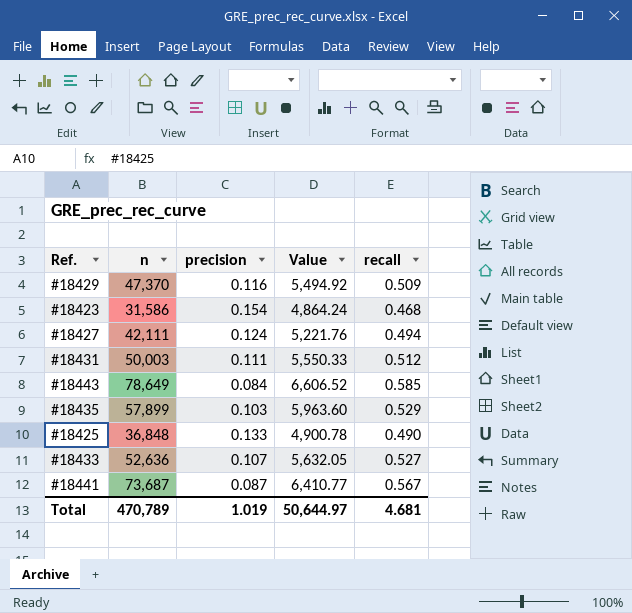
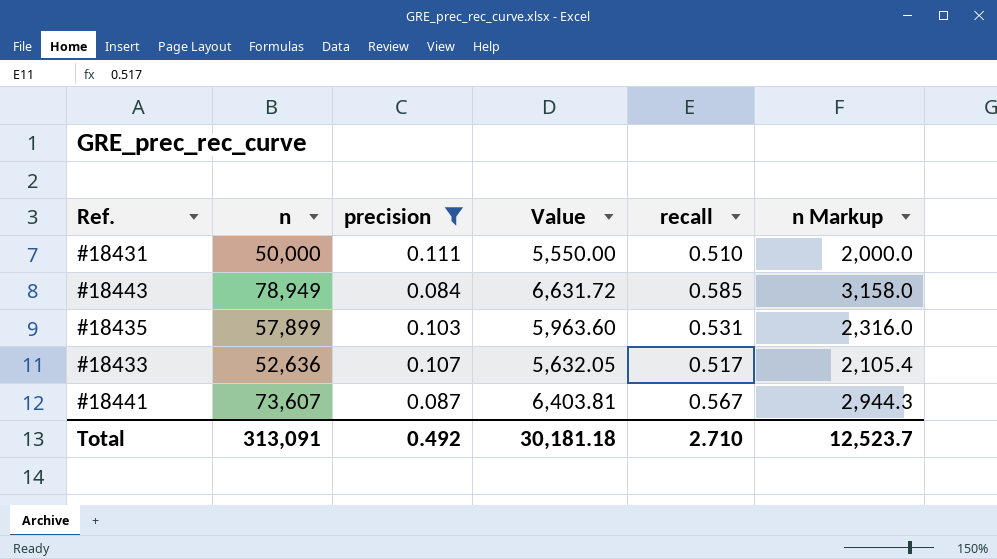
filter: none -> precision <= 0.111
column n Markup | formula: none -> [n] * 0.04
#18431 | n: 50,003 -> 50,000
#18431 | Value: 5,550.33 -> 5,550.00
#18431 | recall: 0.512 -> 0.510
#18443 | n: 78,649 -> 78,949
#18443 | Value: 6,606.52 -> 6,631.72
#18435 | recall: 0.529 -> 0.531
#18433 | recall: 0.527 -> 0.517
#18441 | n: 73,687 -> 73,607
#18441 | Value: 6,410.77 -> 6,403.81
Total | n: 470,789 -> 313,091
Total | precision: 1.019 -> 0.492
Total | Value: 50,644.97 -> 30,181.18
Total | recall: 4.681 -> 2.710

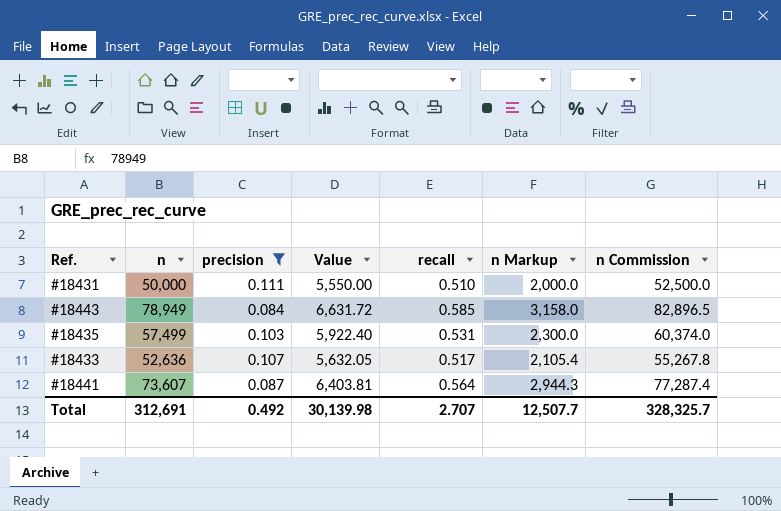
column n Commission | formula: none -> [n] * 1.05
#18435 | n: 57,899 -> 57,499
#18435 | Value: 5,963.60 -> 5,922.40
#18435 | n Markup: 2,316.0 -> 2,300.0
#18441 | recall: 0.567 -> 0.564
Total | n: 313,091 -> 312,691
Total | Value: 30,181.18 -> 30,139.98
Total | recall: 2.710 -> 2.707
Total | n Markup: 12,523.7 -> 12,507.7

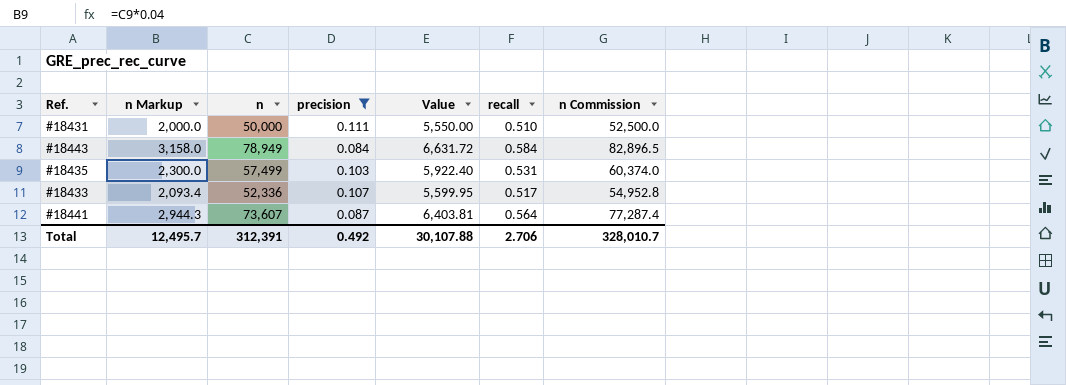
column n Markup | position: 6 -> 2
#18443 | recall: 0.585 -> 0.584
#18433 | n Markup: 2,105.4 -> 2,093.4
#18433 | n: 52,636 -> 52,336
#18433 | Value: 5,632.05 -> 5,599.95
#18433 | n Commission: 55,267.8 -> 54,952.8
Total | n Markup: 12,507.7 -> 12,495.7
Total | n: 312,691 -> 312,391
Total | Value: 30,139.98 -> 30,107.88
Total | recall: 2.707 -> 2.706
Total | n Commission: 328,325.7 -> 328,010.7

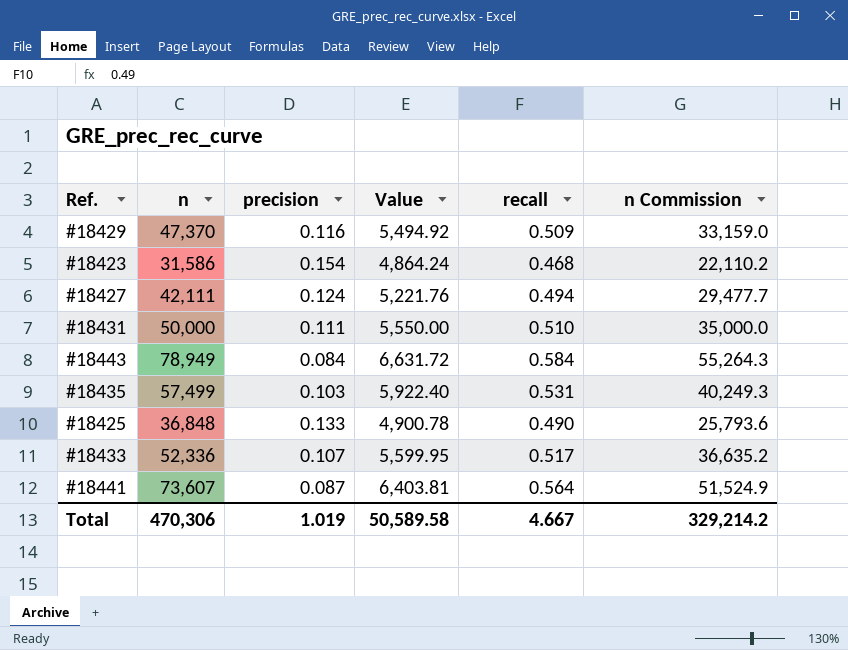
filter: precision <= 0.111 -> none
column n Markup | formula: [n] * 0.04 -> none
column n Commission | formula: [n] * 1.05 -> [n] * 0.7
Total | n: 312,391 -> 470,306
Total | precision: 0.492 -> 1.019
Total | Value: 30,107.88 -> 50,589.58
Total | recall: 2.706 -> 4.667
Total | n Commission: 328,010.7 -> 329,214.2

